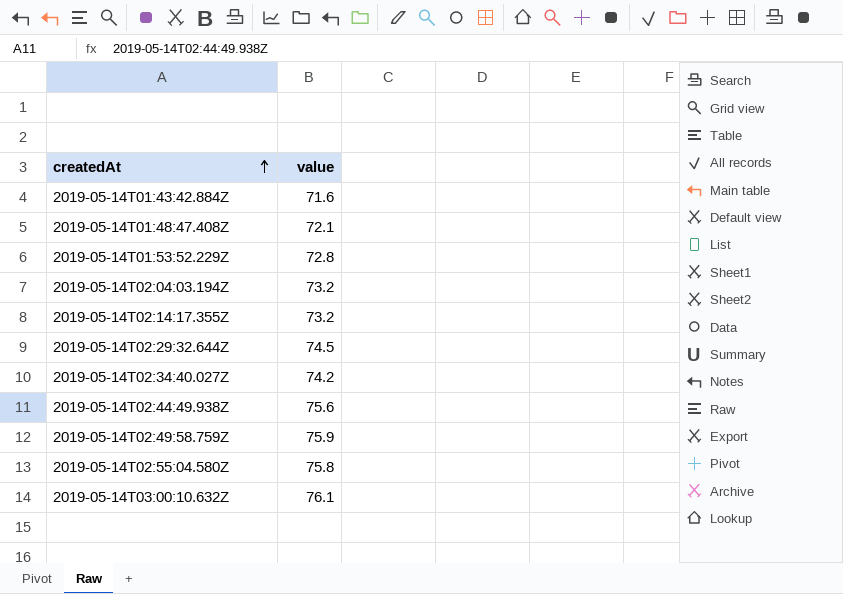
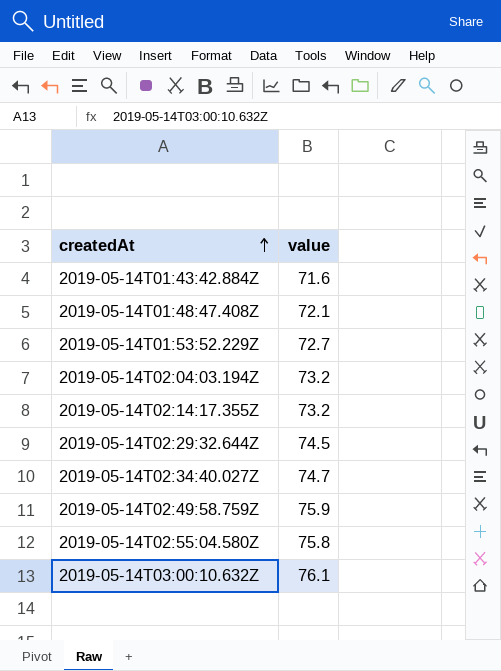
row 2019-05-14T02:44:49.938Z: 75.6 -> none
2019-05-14T01:53:52.229Z | value: 72.8 -> 72.7
2019-05-14T02:34:40.027Z | value: 74.2 -> 74.7

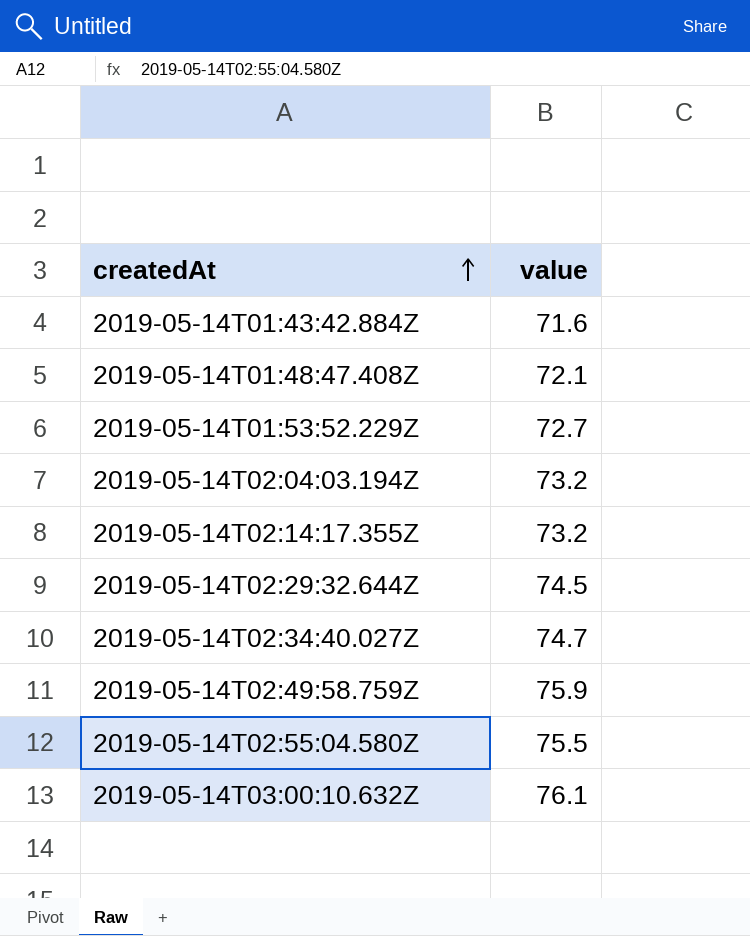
2019-05-14T02:55:04.580Z | value: 75.8 -> 75.5

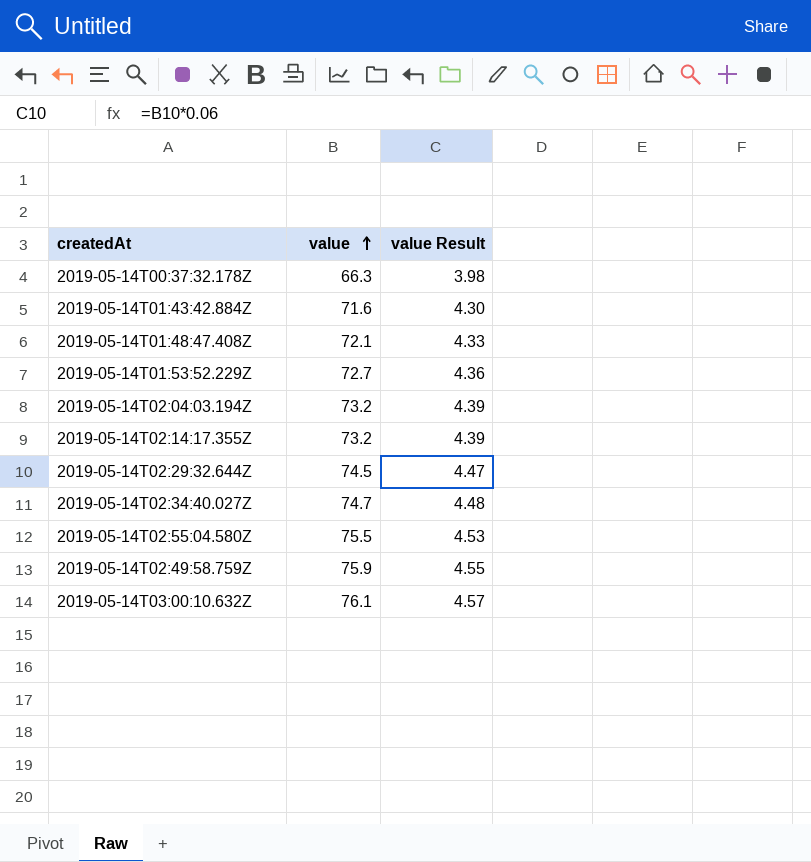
row order: createdAt ascending -> value ascending
column value Result | formula: none -> [value] * 0.06
row 2019-05-14T00:37:32.178Z: none -> 66.3 | 3.98

